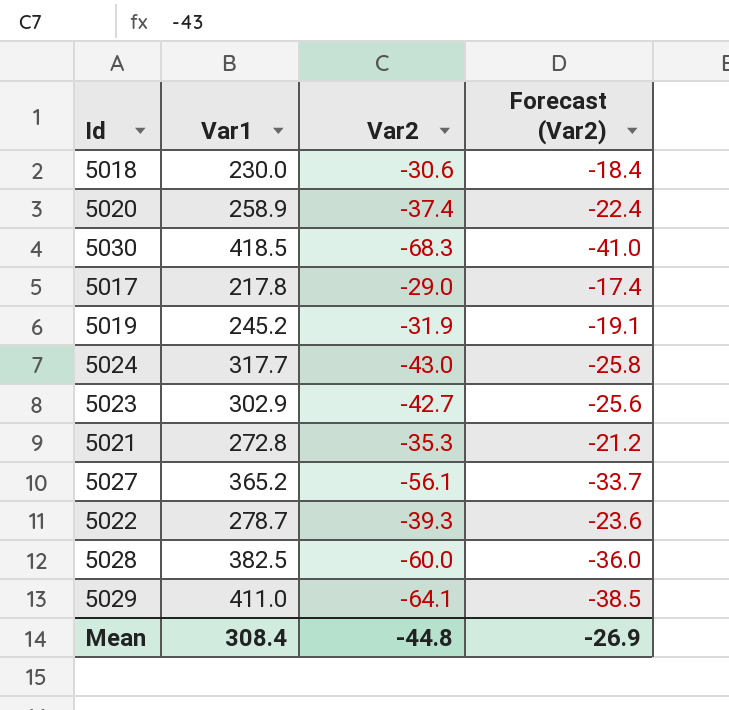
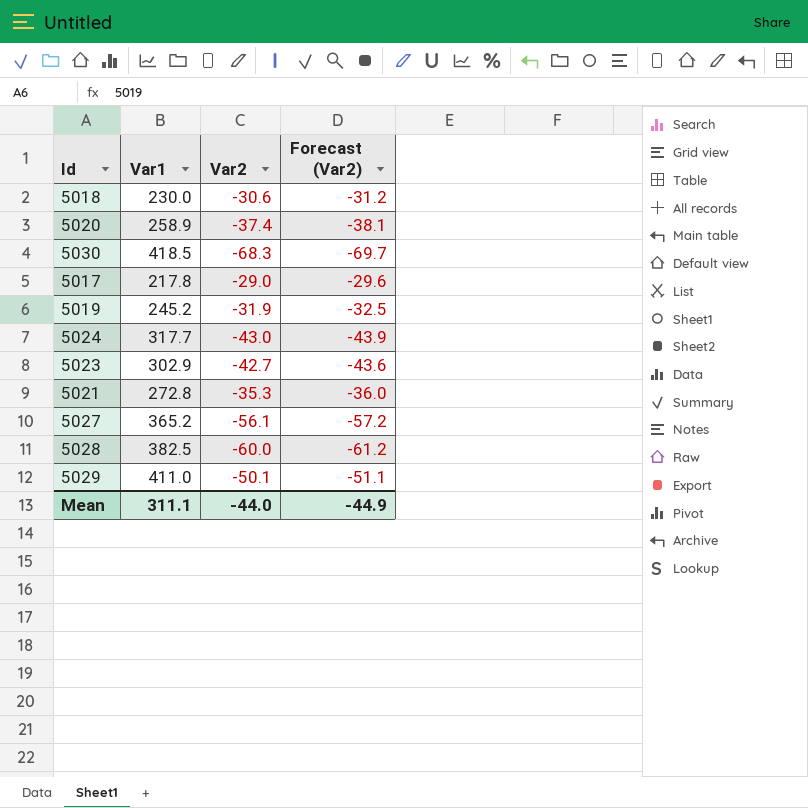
column Forecast (Var2) | formula: [Var2] * 0.6 -> [Var2] * 1.02
row 5022: 278.7 | -39.3 | -23.6 -> none
5029 | Var2: -64.1 -> -50.1
Mean | Var1: 308.4 -> 311.1
Mean | Var2: -44.8 -> -44.0
Mean | Forecast (Var2): -26.9 -> -44.9

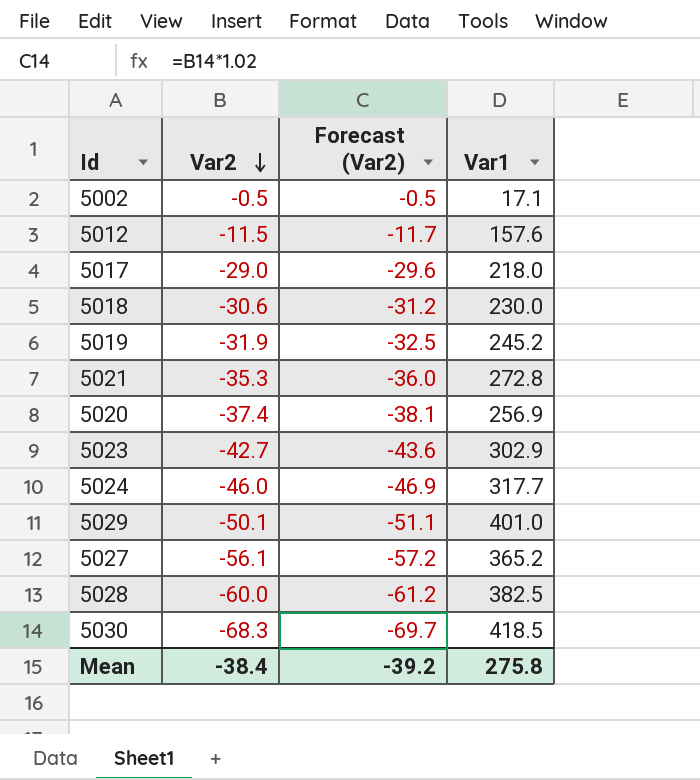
row order: none -> Var2 descending
column Var1 | position: 2 -> 4
row 5002: none -> -0.5 | -0.5 | 17.1
row 5012: none -> -11.5 | -11.7 | 157.6
5017 | Var1: 217.8 -> 218.0
5020 | Var1: 258.9 -> 256.9
5024 | Var2: -43.0 -> -46.0
5024 | Forecast (Var2): -43.9 -> -46.9
5029 | Var1: 411.0 -> 401.0
Mean | Var2: -44.0 -> -38.4
Mean | Forecast (Var2): -44.9 -> -39.2
Mean | Var1: 311.1 -> 275.8

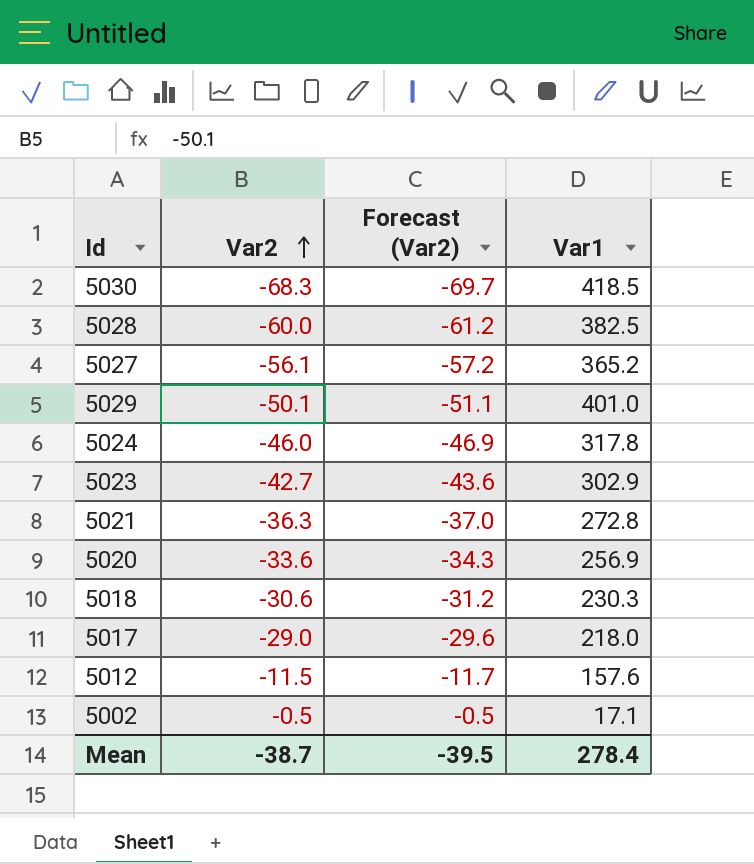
row order: Var2 descending -> Var2 ascending
row 5019: -31.9 | -32.5 | 245.2 -> none
5024 | Var1: 317.7 -> 317.8
5021 | Var2: -35.3 -> -36.3
5021 | Forecast (Var2): -36.0 -> -37.0
5020 | Var2: -37.4 -> -33.6
5020 | Forecast (Var2): -38.1 -> -34.3
5018 | Var1: 230.0 -> 230.3
Mean | Var2: -38.4 -> -38.7
Mean | Forecast (Var2): -39.2 -> -39.5
Mean | Var1: 275.8 -> 278.4

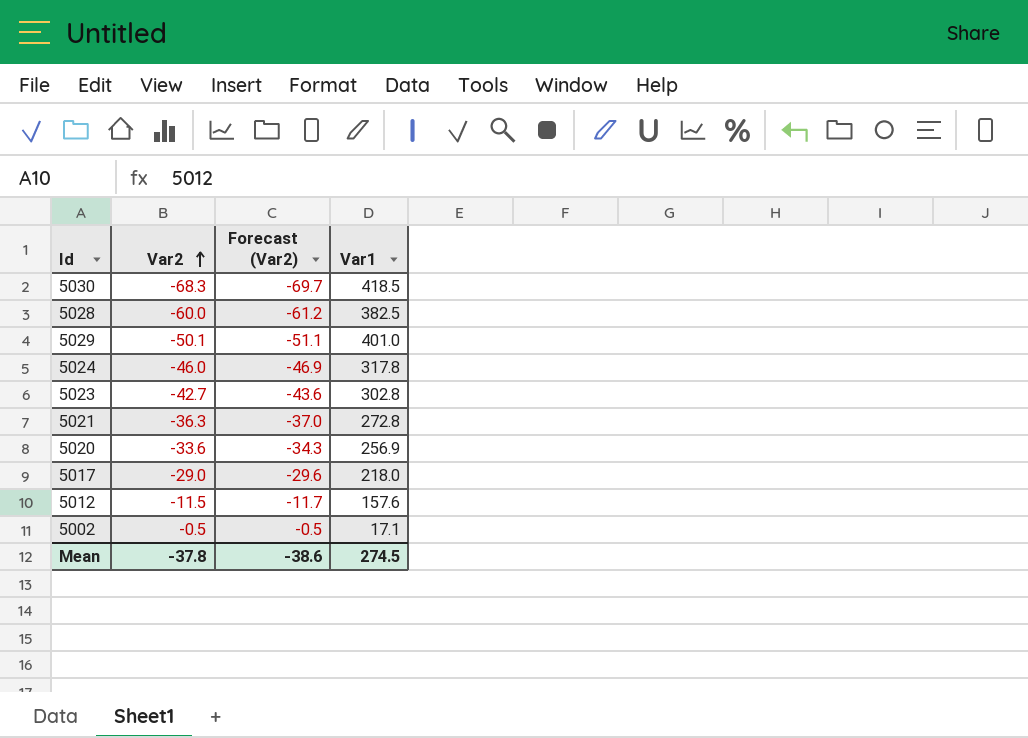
row 5027: -56.1 | -57.2 | 365.2 -> none
row 5018: -30.6 | -31.2 | 230.3 -> none
5023 | Var1: 302.9 -> 302.8
Mean | Var2: -38.7 -> -37.8
Mean | Forecast (Var2): -39.5 -> -38.6
Mean | Var1: 278.4 -> 274.5

